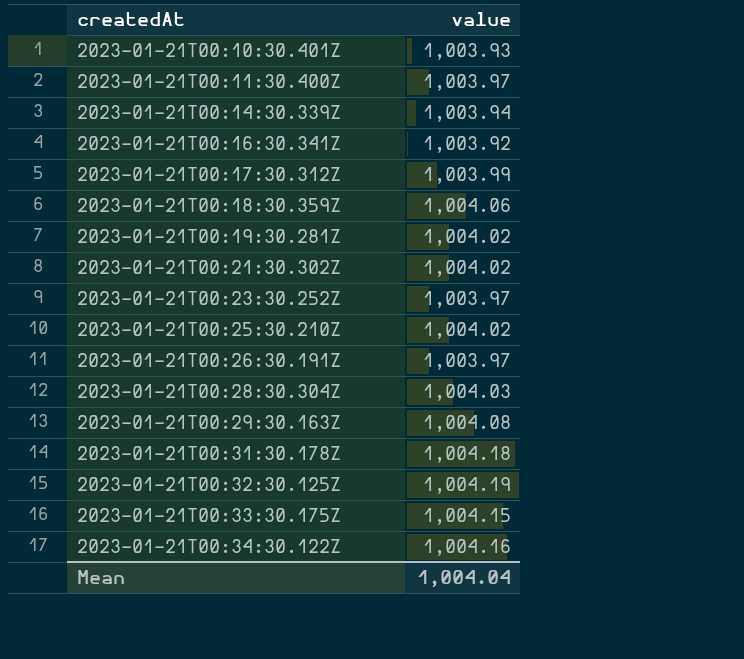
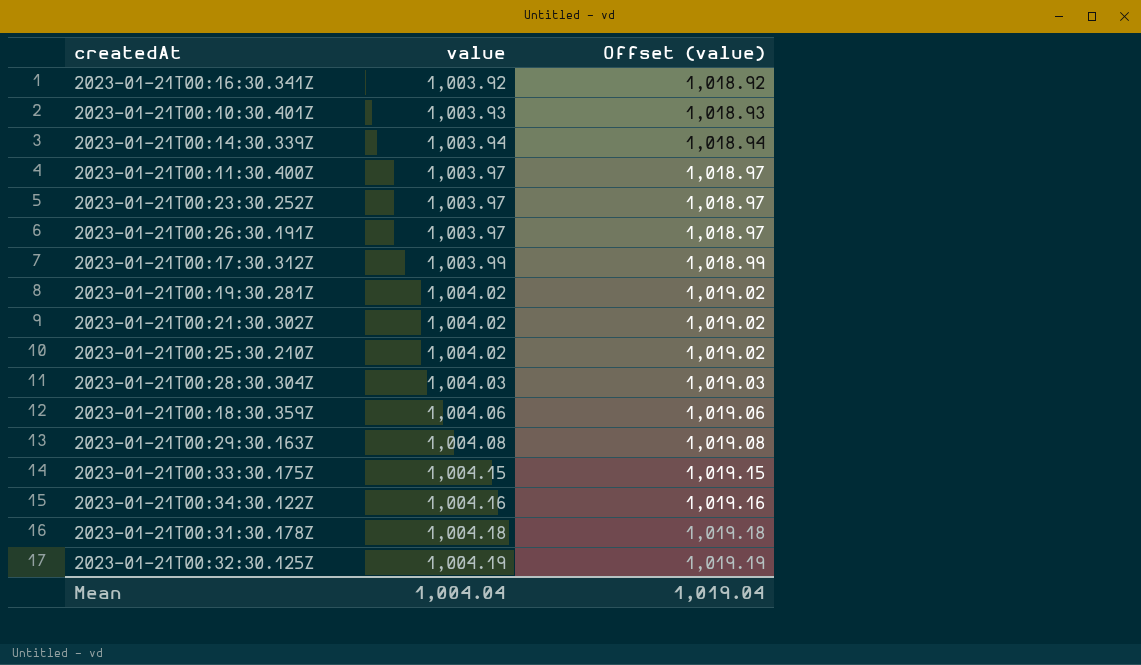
row order: createdAt ascending -> value ascending
column Offset (value) | formula: none -> [value] + 15

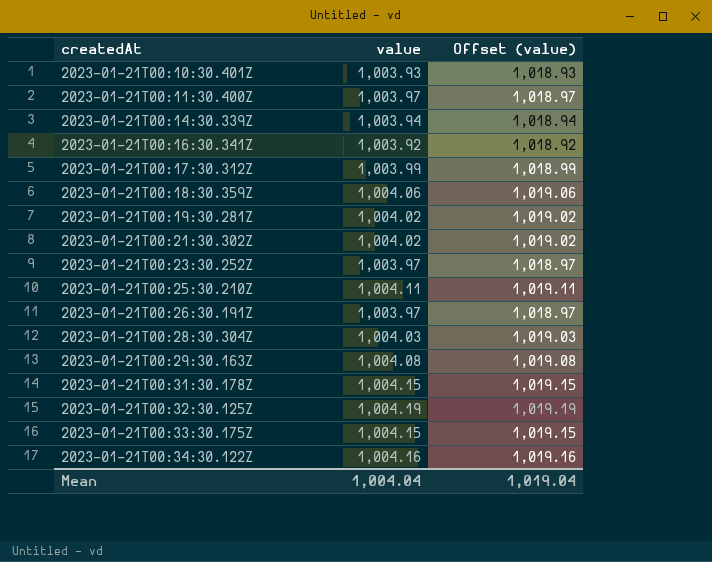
row order: value ascending -> createdAt ascending
2023-01-21T00:25:30.210Z | value: 1,004.02 -> 1,004.11
2023-01-21T00:25:30.210Z | Offset (value): 1,019.02 -> 1,019.11
2023-01-21T00:31:30.178Z | value: 1,004.18 -> 1,004.15
2023-01-21T00:31:30.178Z | Offset (value): 1,019.18 -> 1,019.15

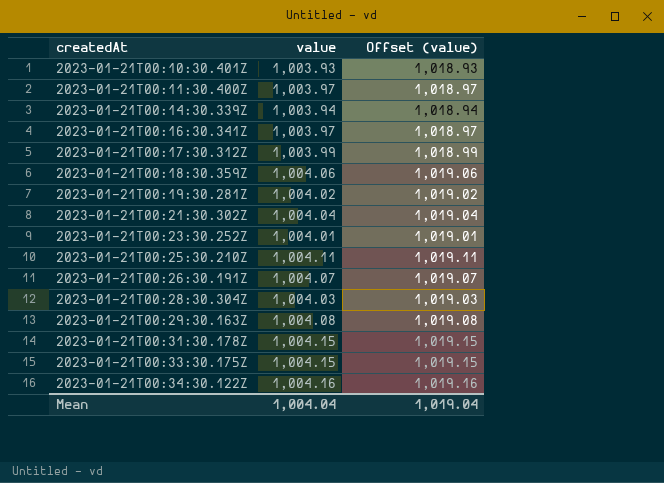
row 2023-01-21T00:32:30.125Z: 1,004.19 | 1,019.19 -> none
2023-01-21T00:16:30.341Z | value: 1,003.92 -> 1,003.97
2023-01-21T00:16:30.341Z | Offset (value): 1,018.92 -> 1,018.97
2023-01-21T00:21:30.302Z | value: 1,004.02 -> 1,004.04
2023-01-21T00:21:30.302Z | Offset (value): 1,019.02 -> 1,019.04
2023-01-21T00:23:30.252Z | value: 1,003.97 -> 1,004.01
2023-01-21T00:23:30.252Z | Offset (value): 1,018.97 -> 1,019.01
2023-01-21T00:26:30.191Z | value: 1,003.97 -> 1,004.07
2023-01-21T00:26:30.191Z | Offset (value): 1,018.97 -> 1,019.07

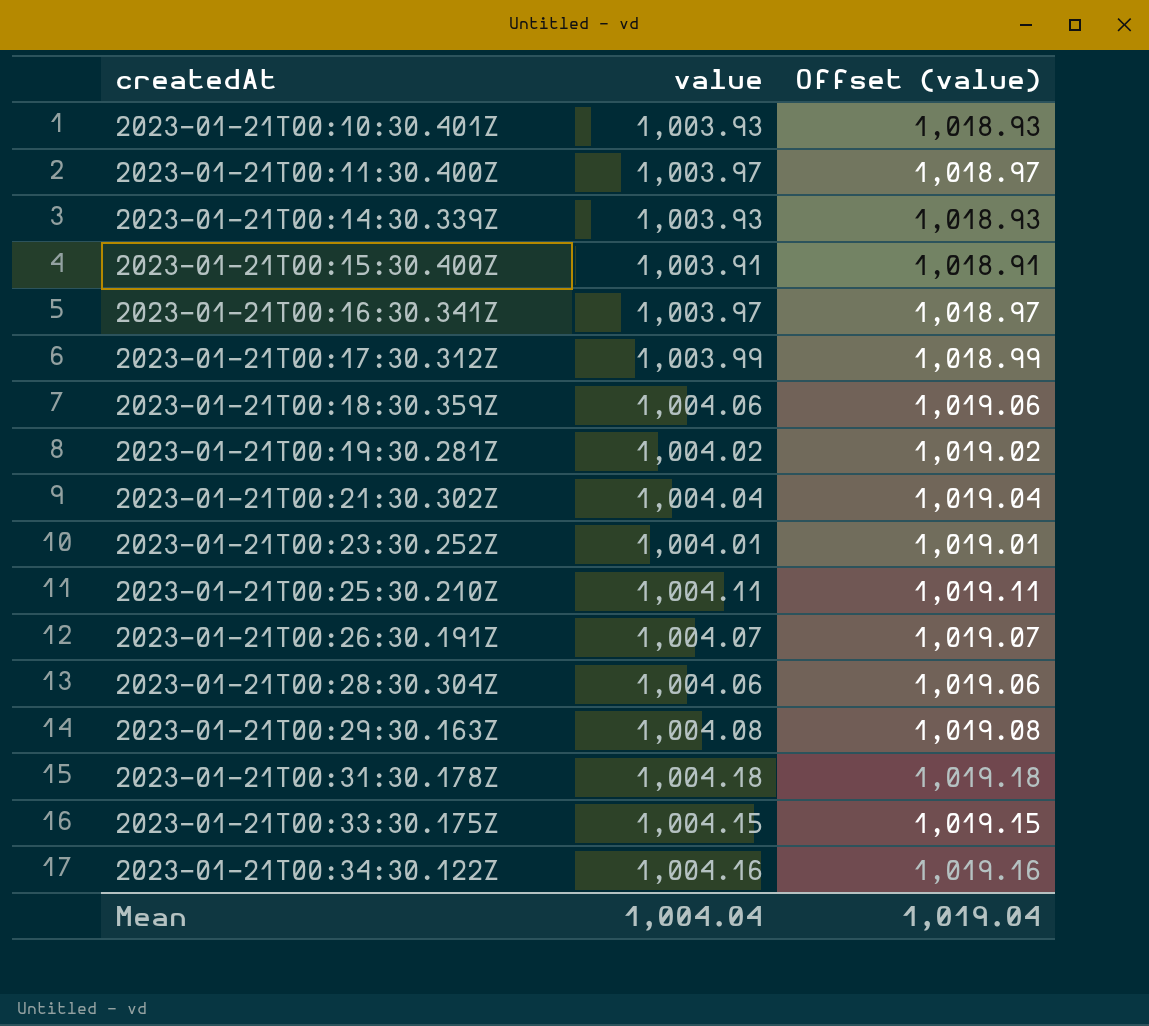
2023-01-21T00:14:30.339Z | value: 1,003.94 -> 1,003.93
2023-01-21T00:14:30.339Z | Offset (value): 1,018.94 -> 1,018.93
row 2023-01-21T00:15:30.400Z: none -> 1,003.91 | 1,018.91
2023-01-21T00:28:30.304Z | value: 1,004.03 -> 1,004.06
2023-01-21T00:28:30.304Z | Offset (value): 1,019.03 -> 1,019.06
2023-01-21T00:31:30.178Z | value: 1,004.15 -> 1,004.18
2023-01-21T00:31:30.178Z | Offset (value): 1,019.15 -> 1,019.18

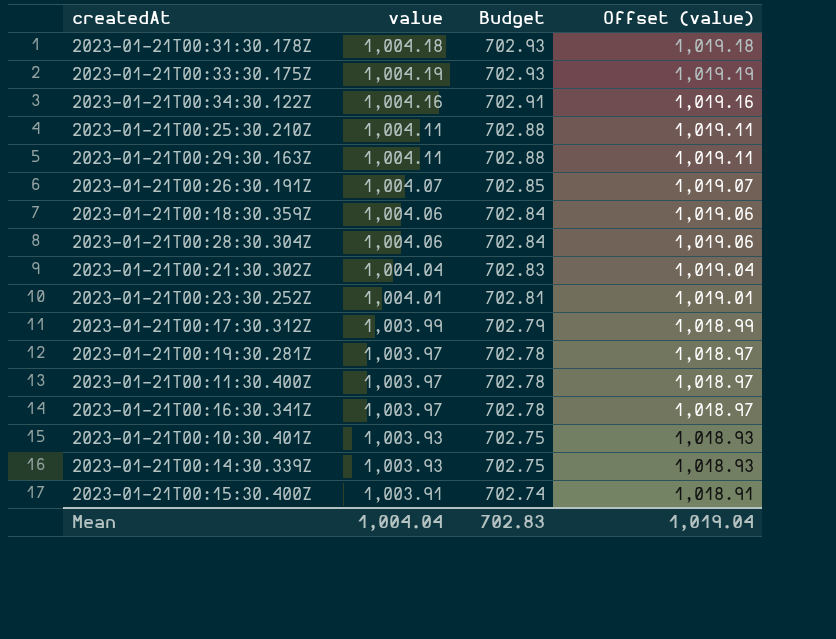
row order: createdAt ascending -> Budget descending
column Budget | formula: none -> [value] * 0.7
2023-01-21T00:33:30.175Z | value: 1,004.15 -> 1,004.19
2023-01-21T00:33:30.175Z | Offset (value): 1,019.15 -> 1,019.19
2023-01-21T00:29:30.163Z | value: 1,004.08 -> 1,004.11
2023-01-21T00:29:30.163Z | Offset (value): 1,019.08 -> 1,019.11
2023-01-21T00:19:30.281Z | value: 1,004.02 -> 1,003.97
2023-01-21T00:19:30.281Z | Offset (value): 1,019.02 -> 1,018.97

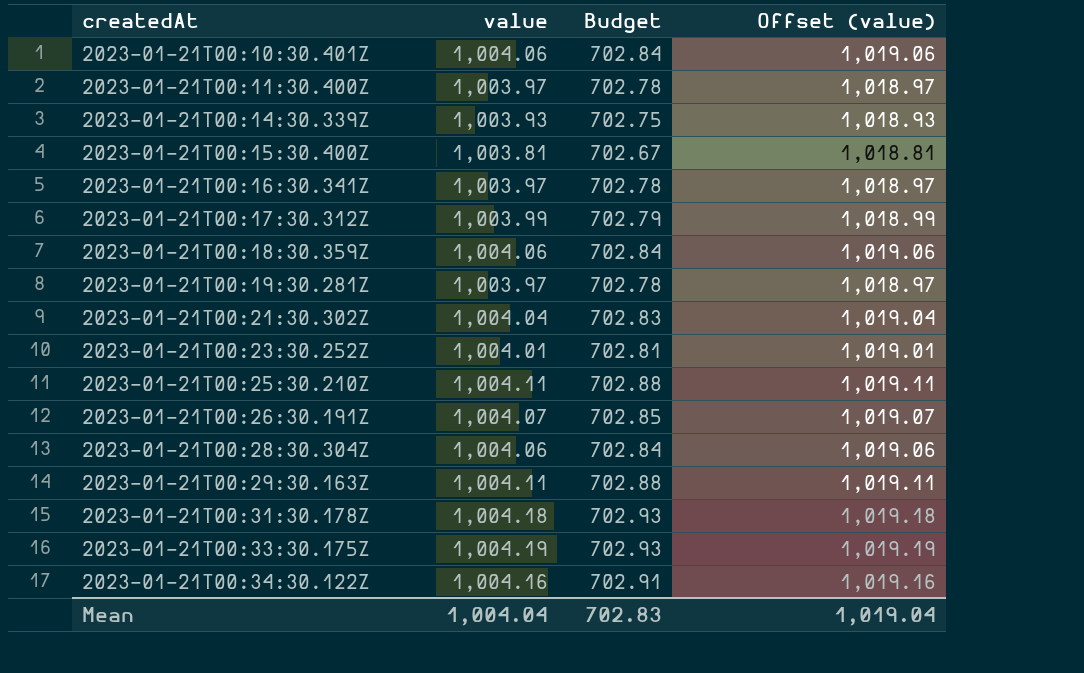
row order: Budget descending -> createdAt ascending
2023-01-21T00:10:30.401Z | value: 1,003.93 -> 1,004.06
2023-01-21T00:10:30.401Z | Budget: 702.75 -> 702.84
2023-01-21T00:10:30.401Z | Offset (value): 1,018.93 -> 1,019.06
2023-01-21T00:15:30.400Z | value: 1,003.91 -> 1,003.81
2023-01-21T00:15:30.400Z | Budget: 702.74 -> 702.67
2023-01-21T00:15:30.400Z | Offset (value): 1,018.91 -> 1,018.81

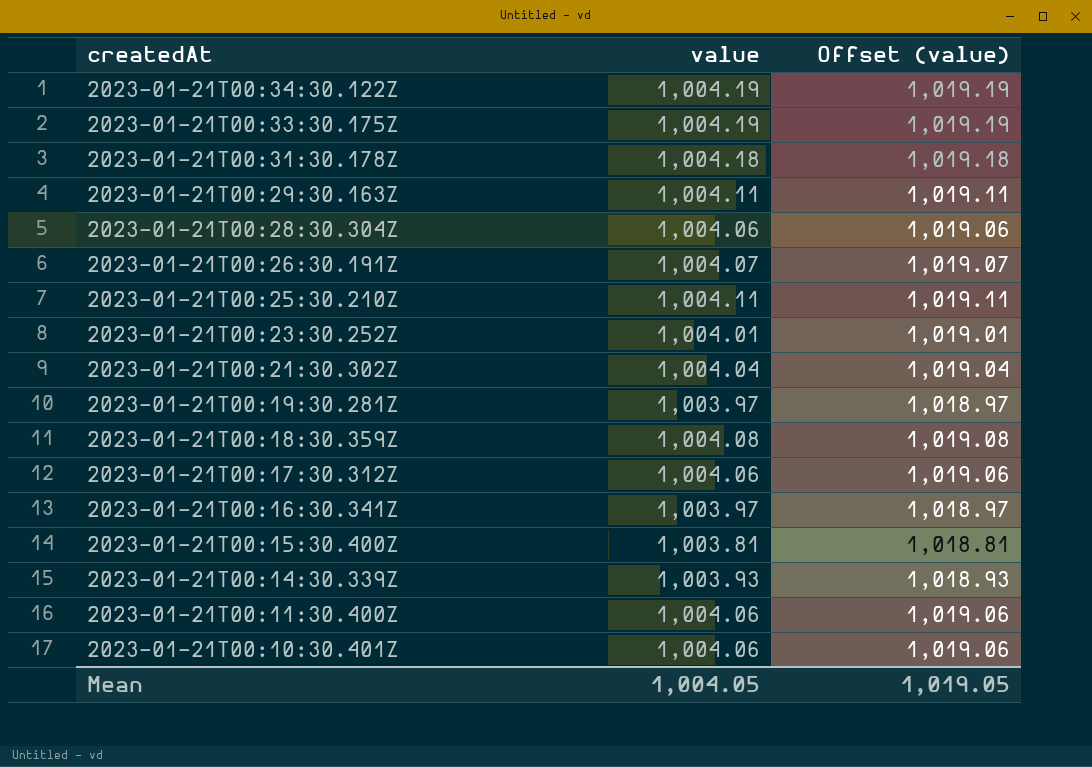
row order: createdAt ascending -> createdAt descending
column Budget | formula: [value] * 0.7 -> none
2023-01-21T00:34:30.122Z | value: 1,004.16 -> 1,004.19
2023-01-21T00:34:30.122Z | Offset (value): 1,019.16 -> 1,019.19
2023-01-21T00:18:30.359Z | value: 1,004.06 -> 1,004.08
2023-01-21T00:18:30.359Z | Offset (value): 1,019.06 -> 1,019.08
2023-01-21T00:17:30.312Z | value: 1,003.99 -> 1,004.06
2023-01-21T00:17:30.312Z | Offset (value): 1,018.99 -> 1,019.06
2023-01-21T00:11:30.400Z | value: 1,003.97 -> 1,004.06
2023-01-21T00:11:30.400Z | Offset (value): 1,018.97 -> 1,019.06
Mean | value: 1,004.04 -> 1,004.05
Mean | Offset (value): 1,019.04 -> 1,019.05

